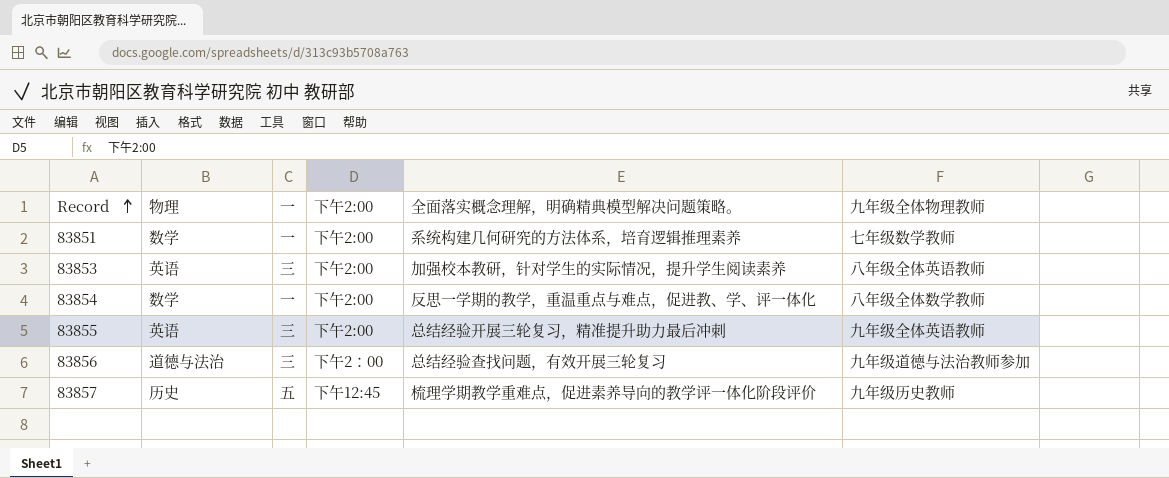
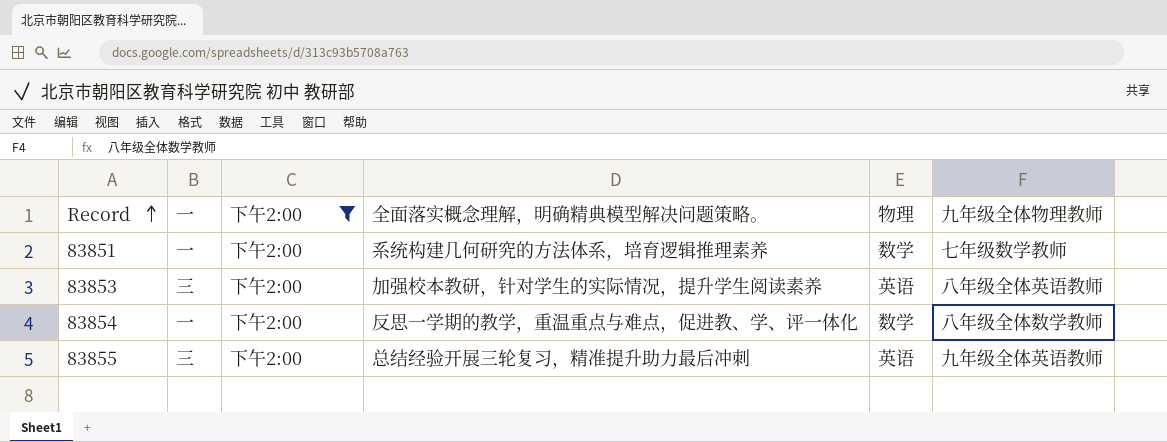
filter: none -> 下午2:00 = 下午2:00
column 物理 | position: 2 -> 5

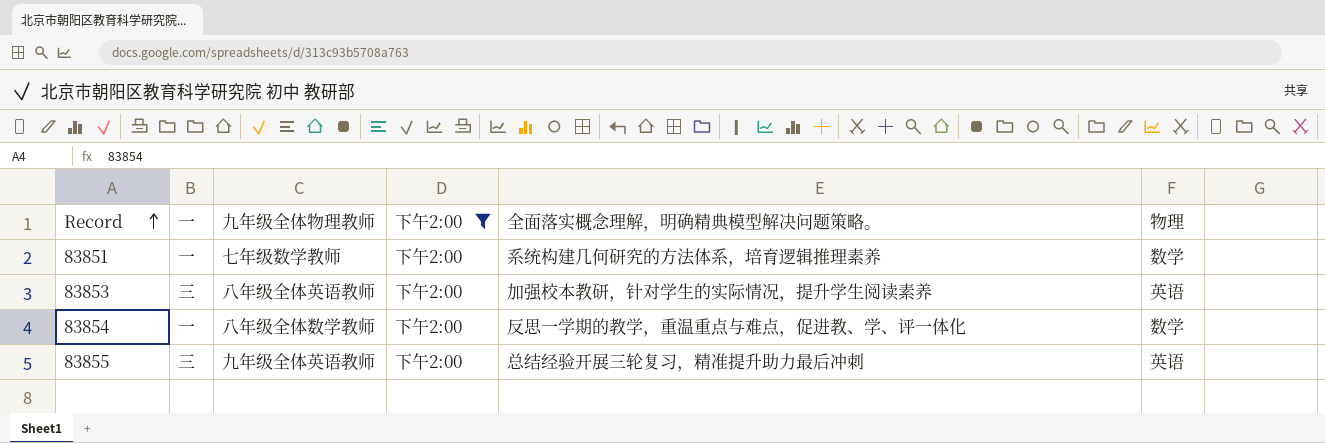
column 九年级全体物理教师 | position: 6 -> 3

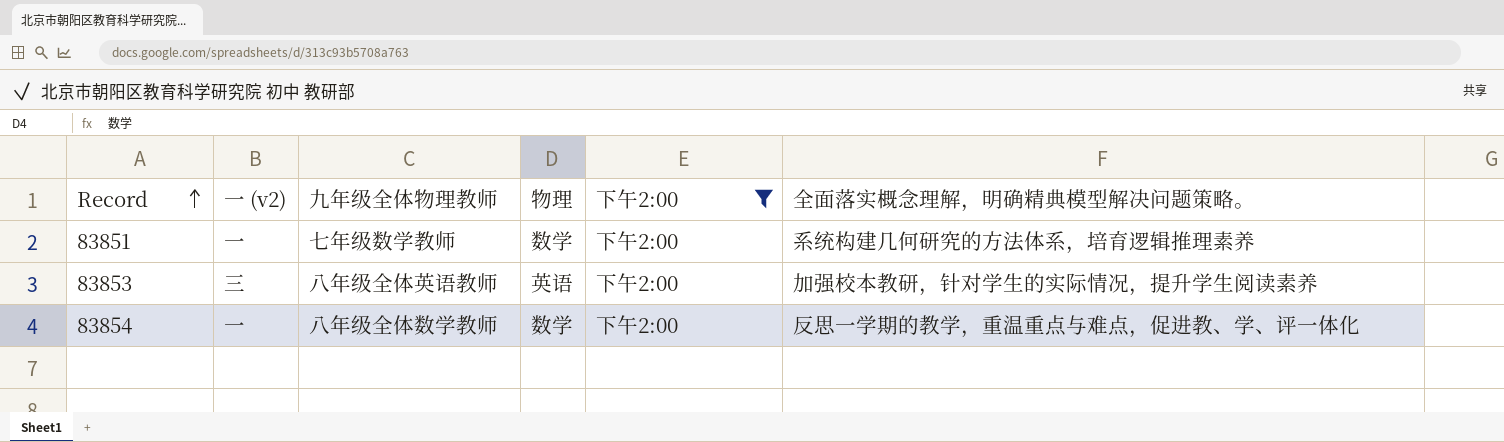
column name: 一 -> 一 (v2)
column 物理 | position: 6 -> 4
row 83855: 三 | 九年级全体英语教师 | 下午2:00 | 总结经验开展三轮复习，精准提升助力最后冲刺 | 英语 -> none

